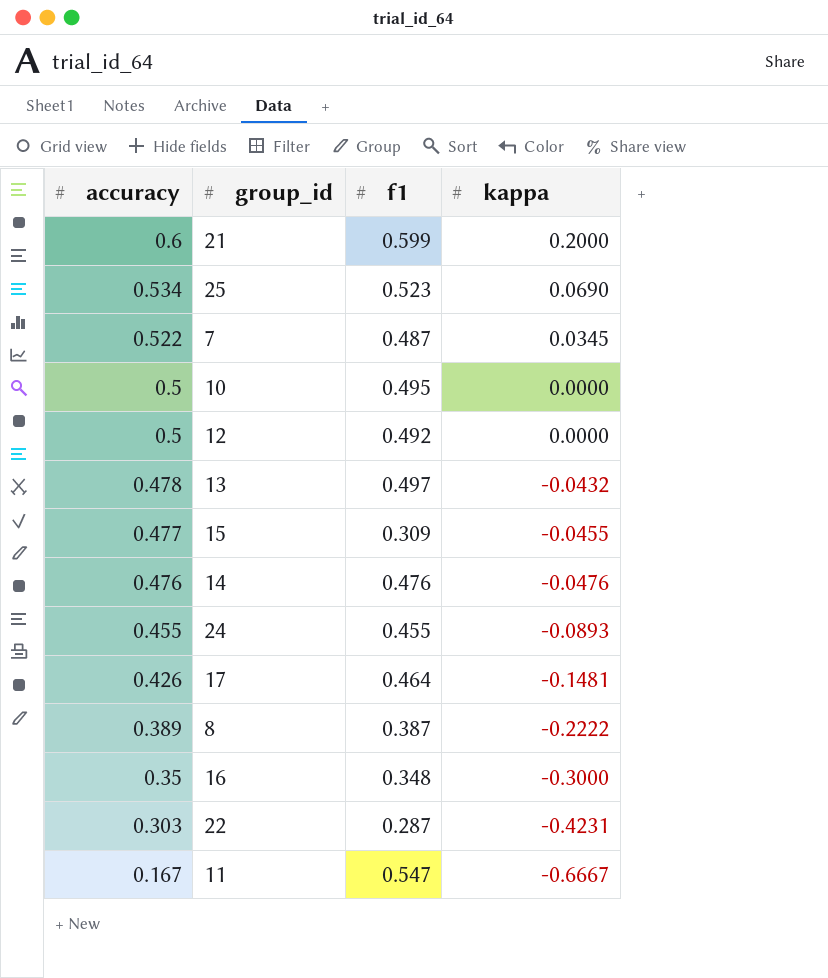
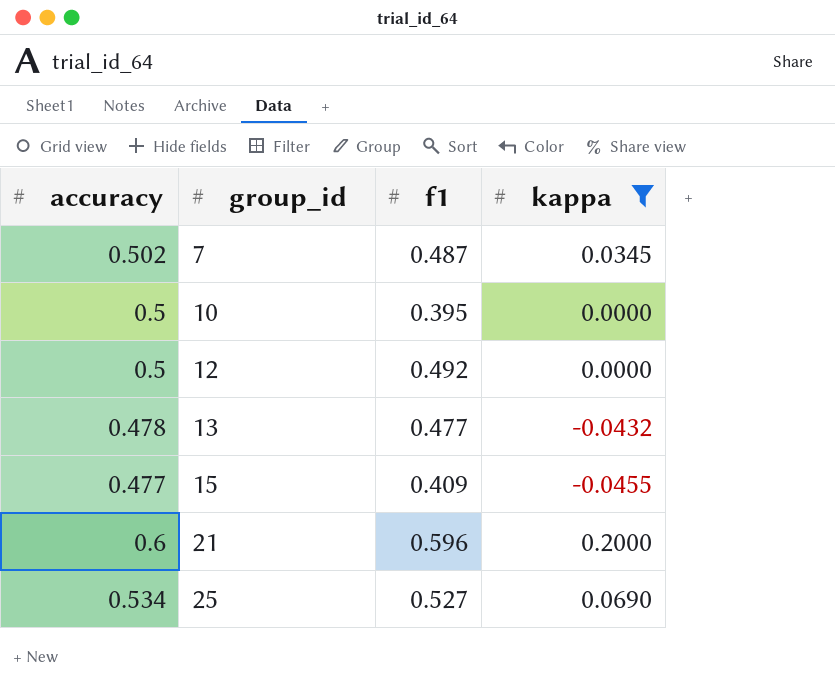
filter: none -> kappa >= -0.0455
row order: accuracy descending -> group_id ascending
7 | accuracy: 0.522 -> 0.502
10 | f1: 0.495 -> 0.395
13 | f1: 0.497 -> 0.477
15 | f1: 0.309 -> 0.409
21 | f1: 0.599 -> 0.596
25 | f1: 0.523 -> 0.527

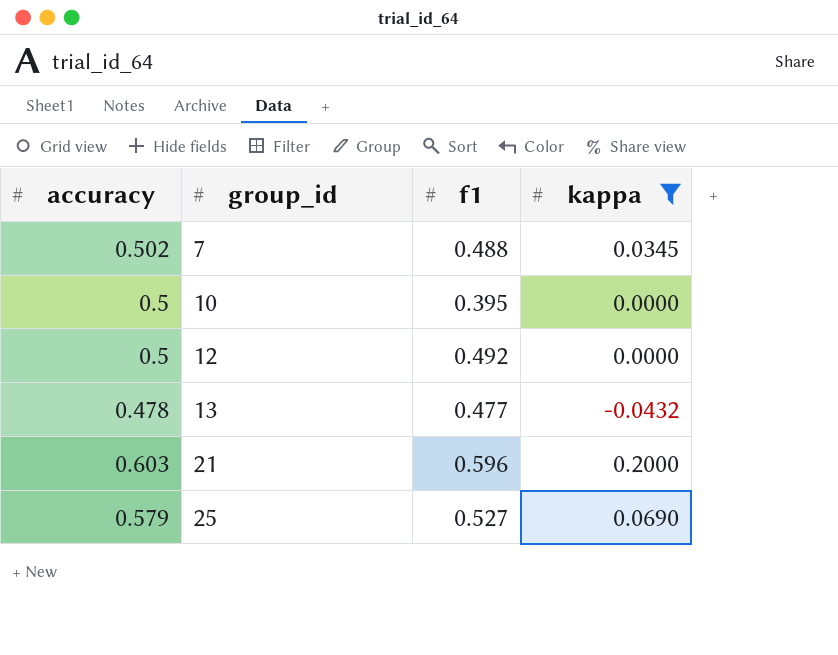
row 15: 0.477 | 0.409 | -0.0455 -> none
7 | f1: 0.487 -> 0.488
21 | accuracy: 0.6 -> 0.603
25 | accuracy: 0.534 -> 0.579

